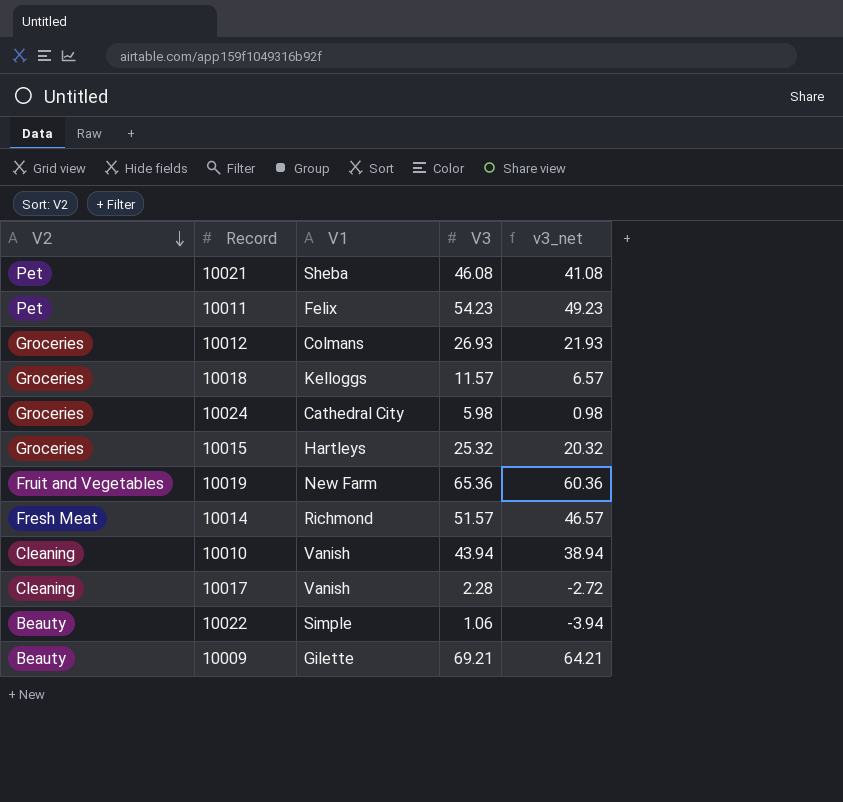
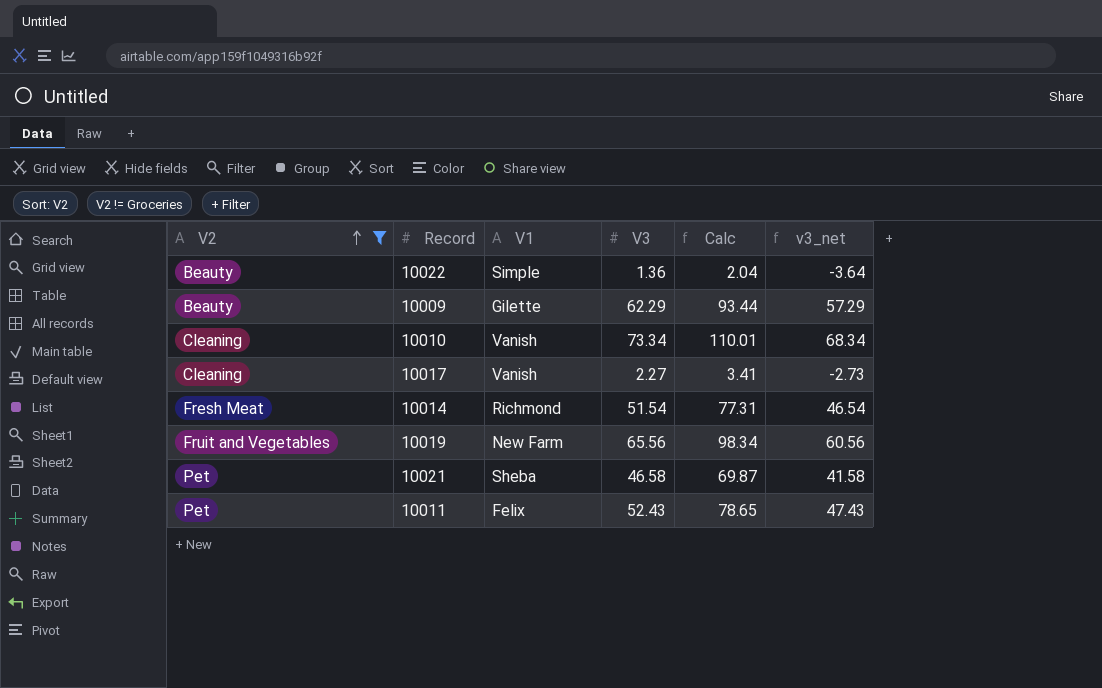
filter: none -> V2 != Groceries
row order: V2 descending -> V2 ascending
column Calc | formula: none -> [V3] * 1.5
10022 | V3: 1.06 -> 1.36
10022 | v3_net: -3.94 -> -3.64
10009 | V3: 69.21 -> 62.29
10009 | v3_net: 64.21 -> 57.29
10010 | V3: 43.94 -> 73.34
10010 | v3_net: 38.94 -> 68.34
10017 | V3: 2.28 -> 2.27
10017 | v3_net: -2.72 -> -2.73
10014 | V3: 51.57 -> 51.54
10014 | v3_net: 46.57 -> 46.54
10019 | V3: 65.36 -> 65.56
10019 | v3_net: 60.36 -> 60.56
10021 | V3: 46.08 -> 46.58
10021 | v3_net: 41.08 -> 41.58
10011 | V3: 54.23 -> 52.43
10011 | v3_net: 49.23 -> 47.43

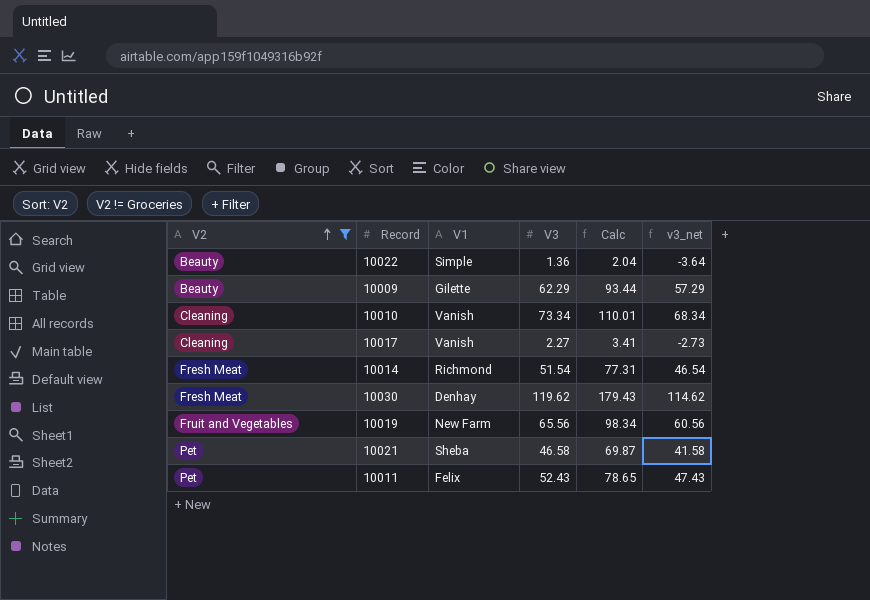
row 10030: none -> Fresh Meat | Denhay | 119.62 | 179.43 | 114.62

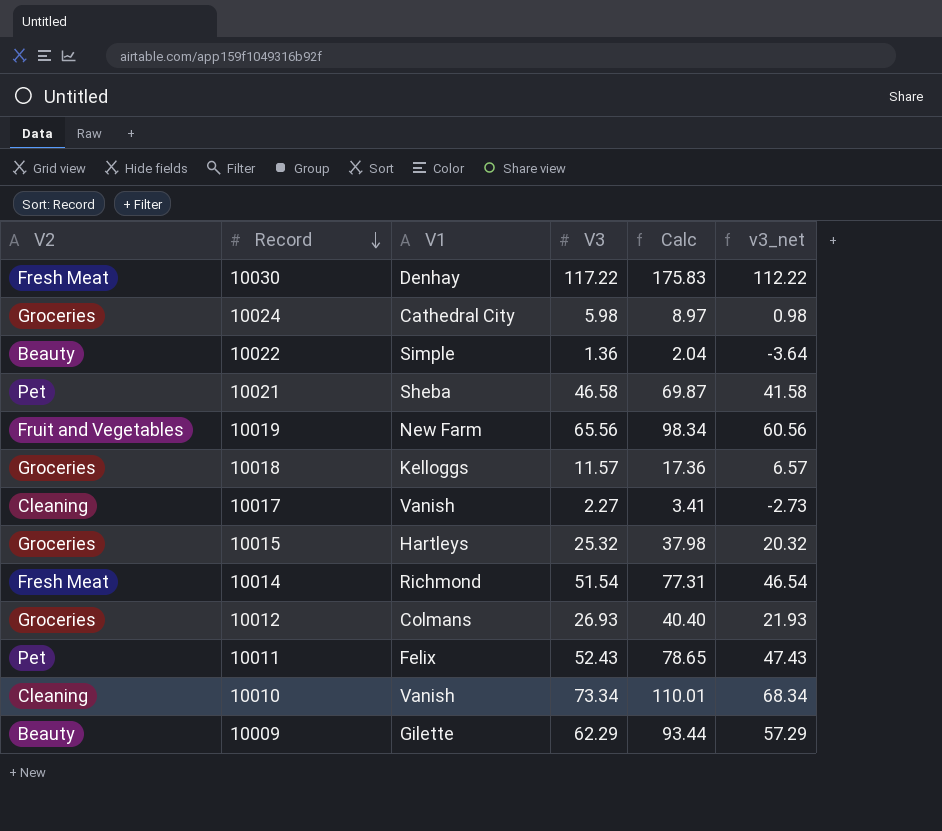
filter: V2 != Groceries -> none
row order: V2 ascending -> Record descending
10030 | V3: 119.62 -> 117.22
10030 | Calc: 179.43 -> 175.83
10030 | v3_net: 114.62 -> 112.22

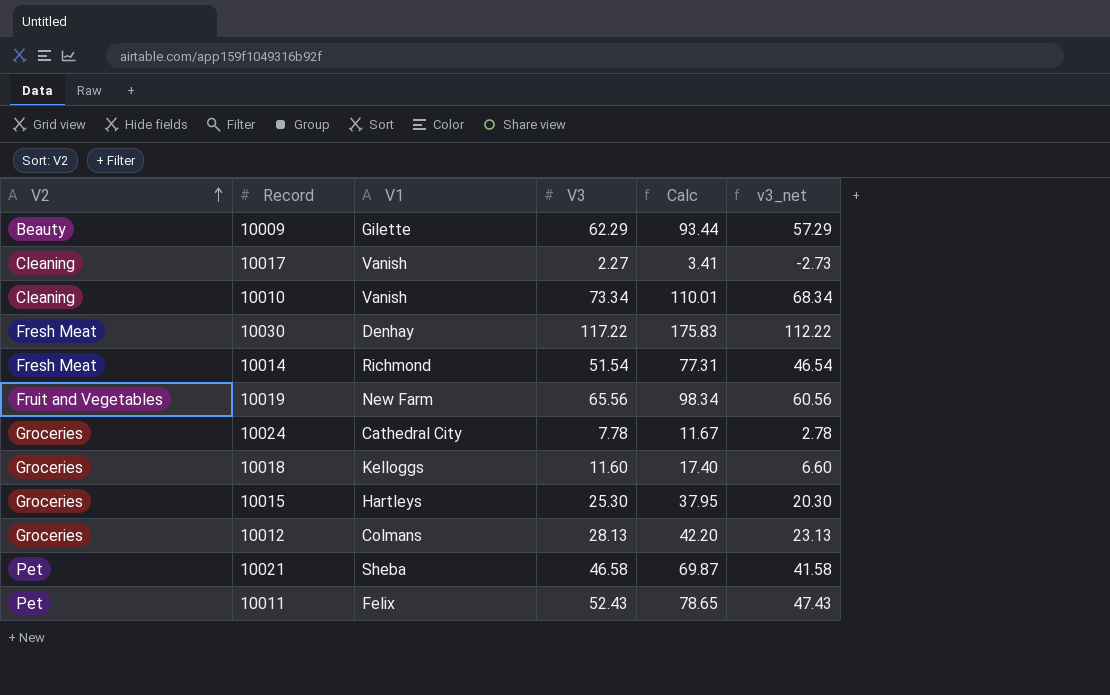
row order: Record descending -> V2 ascending
row 10022: Beauty | Simple | 1.36 | 2.04 | -3.64 -> none
10024 | V3: 5.98 -> 7.78
10024 | Calc: 8.97 -> 11.67
10024 | v3_net: 0.98 -> 2.78
10018 | V3: 11.57 -> 11.60
10018 | Calc: 17.36 -> 17.40
10018 | v3_net: 6.57 -> 6.60
10015 | V3: 25.32 -> 25.30
10015 | Calc: 37.98 -> 37.95
10015 | v3_net: 20.32 -> 20.30
10012 | V3: 26.93 -> 28.13
10012 | Calc: 40.40 -> 42.20
10012 | v3_net: 21.93 -> 23.13

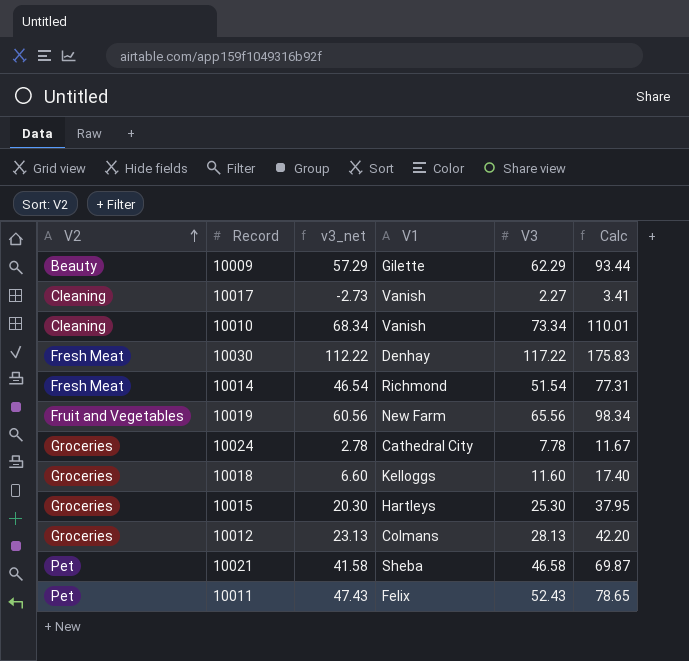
column v3_net | position: 6 -> 3

